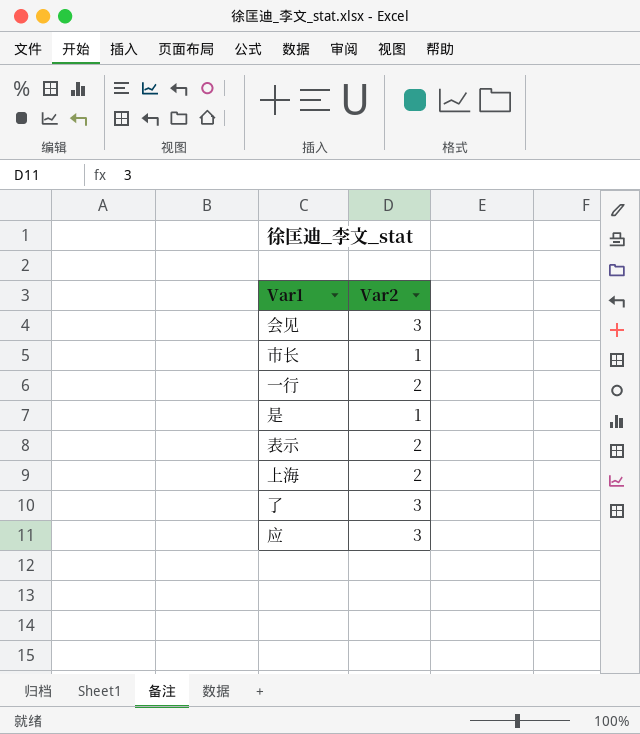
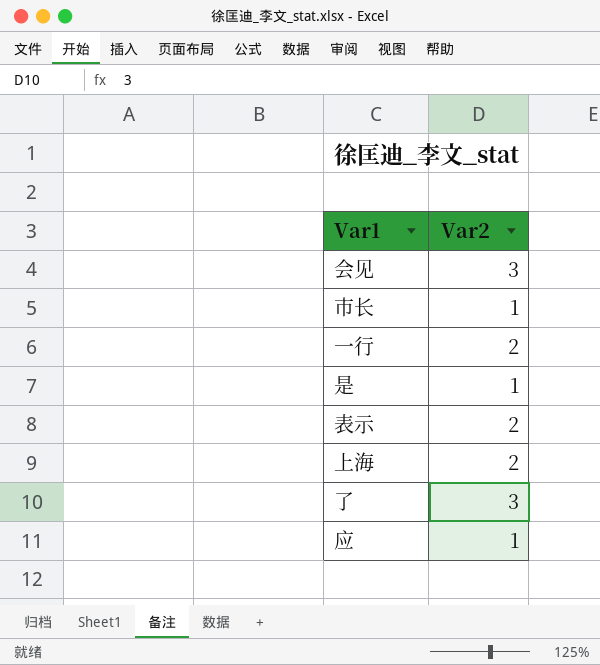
应 | Var2: 3 -> 1

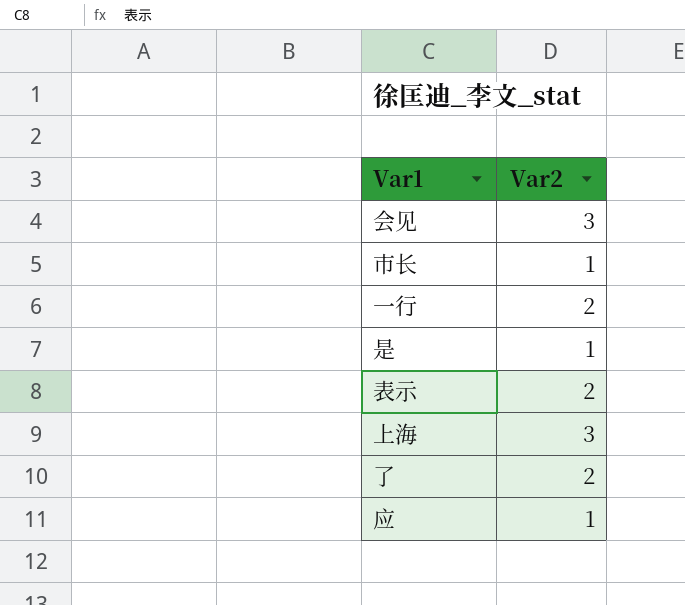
上海 | Var2: 2 -> 3
了 | Var2: 3 -> 2

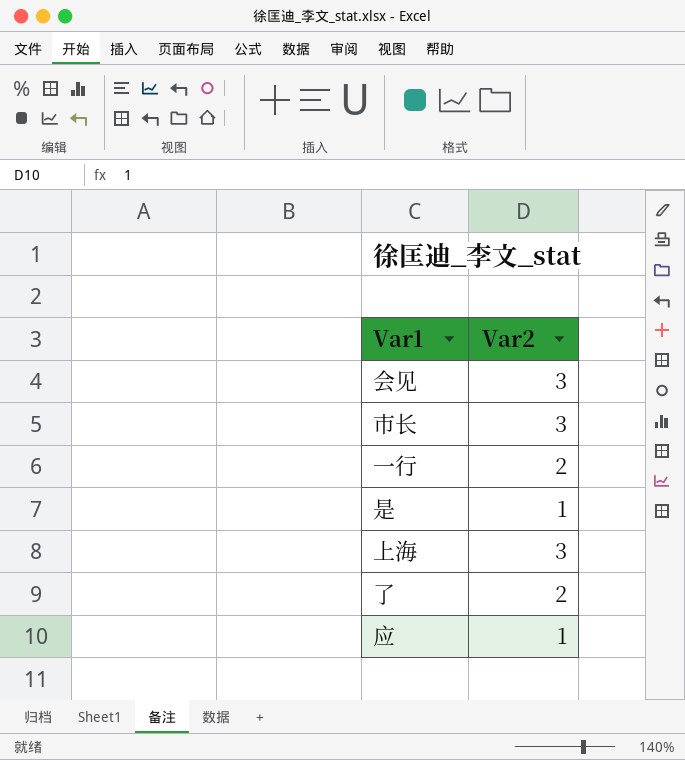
row 表示: 2 -> none
市长 | Var2: 1 -> 3

